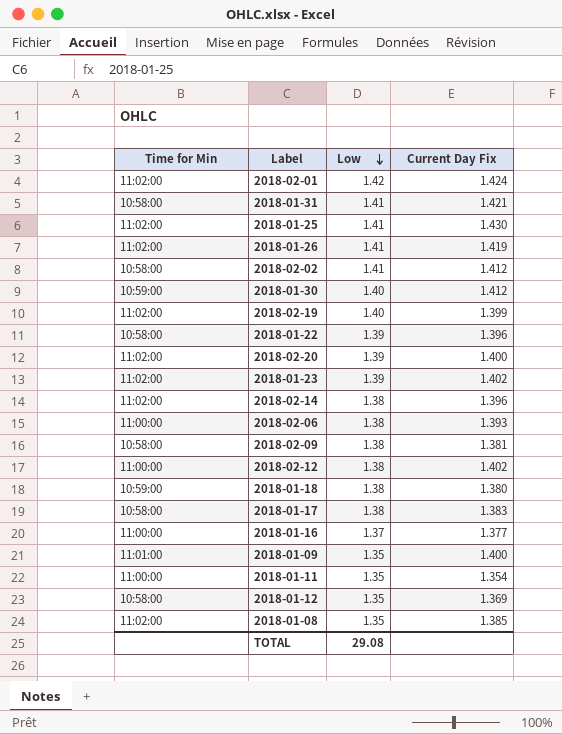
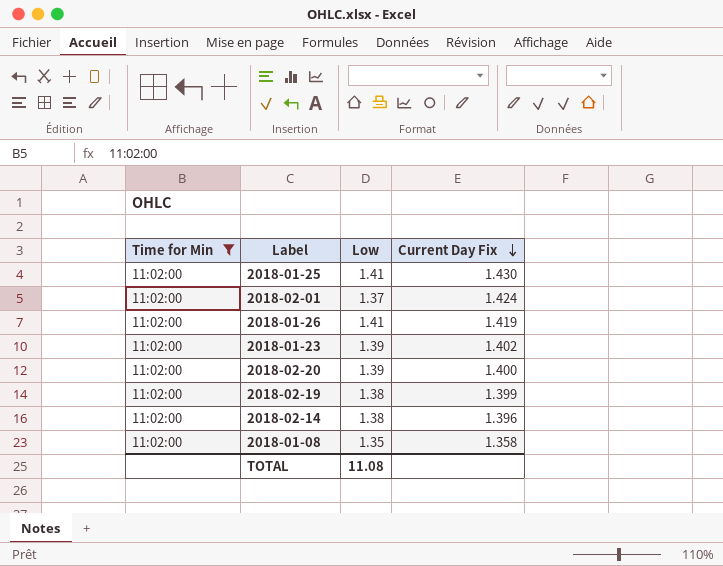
filter: none -> Time for Min = 11:02:00
row order: Low descending -> Current Day Fix descending
2018-02-01 | Low: 1.42 -> 1.37
2018-02-19 | Low: 1.40 -> 1.38
2018-01-08 | Current Day Fix: 1.385 -> 1.358
TOTAL | Low: 29.08 -> 11.08

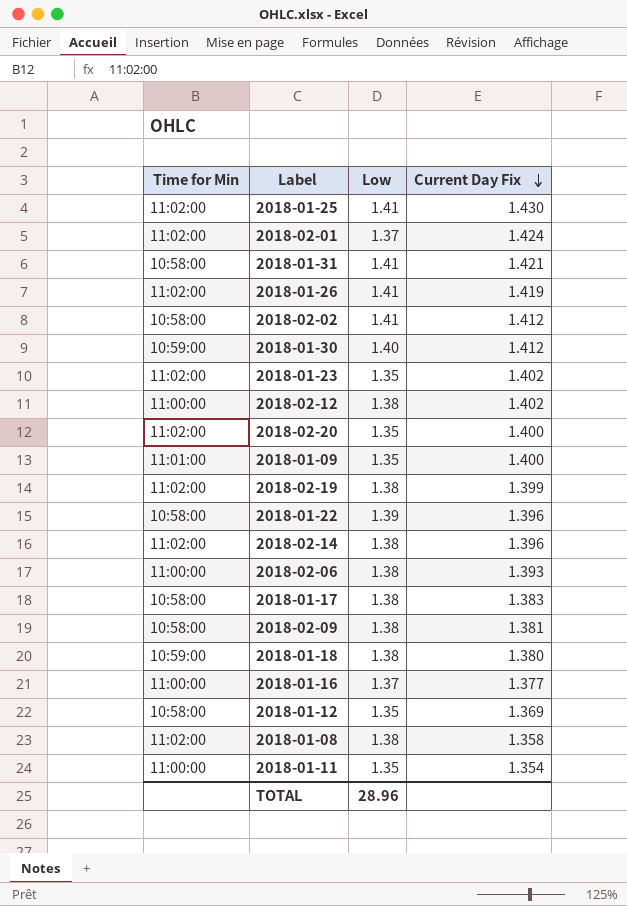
filter: Time for Min = 11:02:00 -> none
2018-01-23 | Low: 1.39 -> 1.35
2018-02-20 | Low: 1.39 -> 1.35
2018-01-08 | Low: 1.35 -> 1.38
TOTAL | Low: 11.08 -> 28.96

